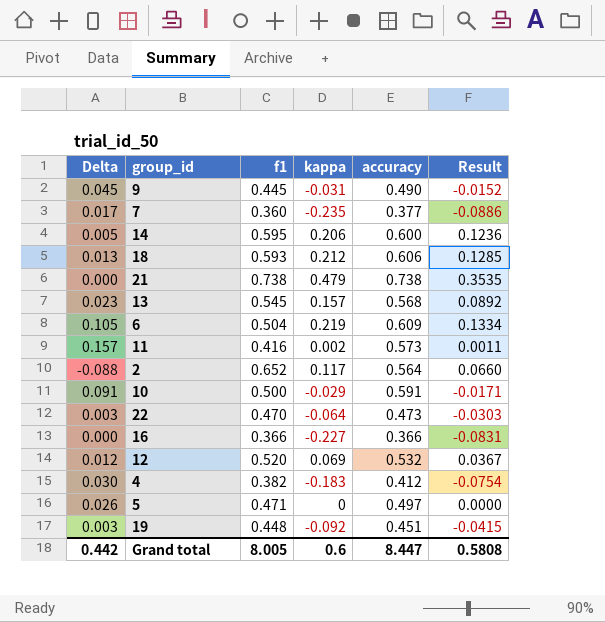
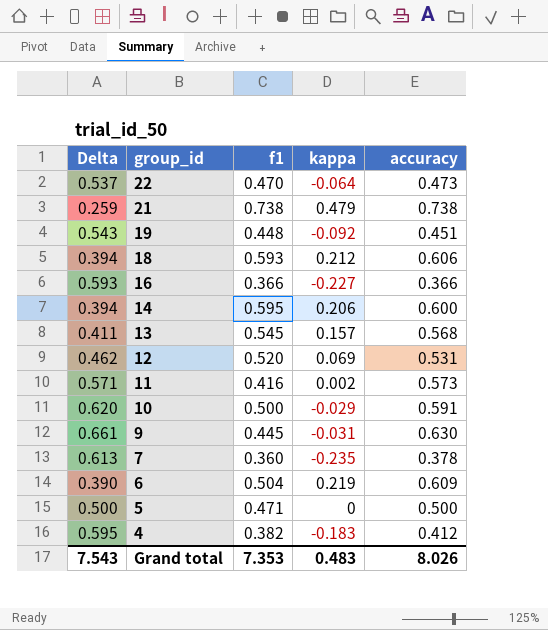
row order: none -> group_id descending
column Result | formula: [kappa] * [accuracy] -> none
column Delta | formula: [accuracy] - [f1] -> [accuracy] - [kappa]
row 2: -0.088 | 0.652 | 0.117 | 0.564 | 0.0660 -> none
12 | accuracy: 0.532 -> 0.531
9 | accuracy: 0.490 -> 0.630
7 | accuracy: 0.377 -> 0.378
5 | accuracy: 0.497 -> 0.500
Grand total | Delta: 0.442 -> 7.543
Grand total | f1: 8.005 -> 7.353
Grand total | kappa: 0.6 -> 0.483
Grand total | accuracy: 8.447 -> 8.026

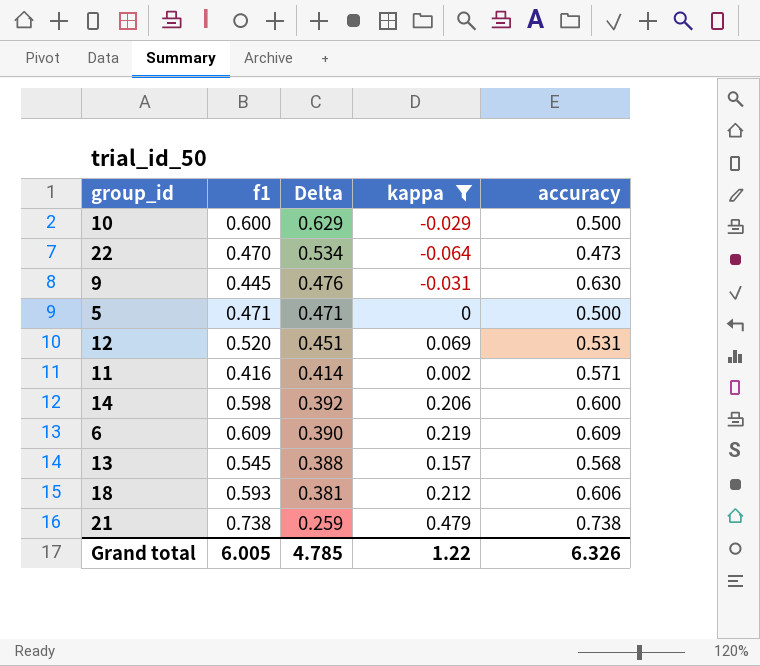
filter: none -> kappa >= -0.064
row order: group_id descending -> Delta descending
column Delta | formula: [accuracy] - [kappa] -> [f1] - [kappa]
column Delta | position: 1 -> 3
10 | f1: 0.500 -> 0.600
10 | accuracy: 0.591 -> 0.500
11 | accuracy: 0.573 -> 0.571
14 | f1: 0.595 -> 0.598
6 | f1: 0.504 -> 0.609
Grand total | f1: 7.353 -> 6.005
Grand total | Delta: 7.543 -> 4.785
Grand total | kappa: 0.483 -> 1.22
Grand total | accuracy: 8.026 -> 6.326

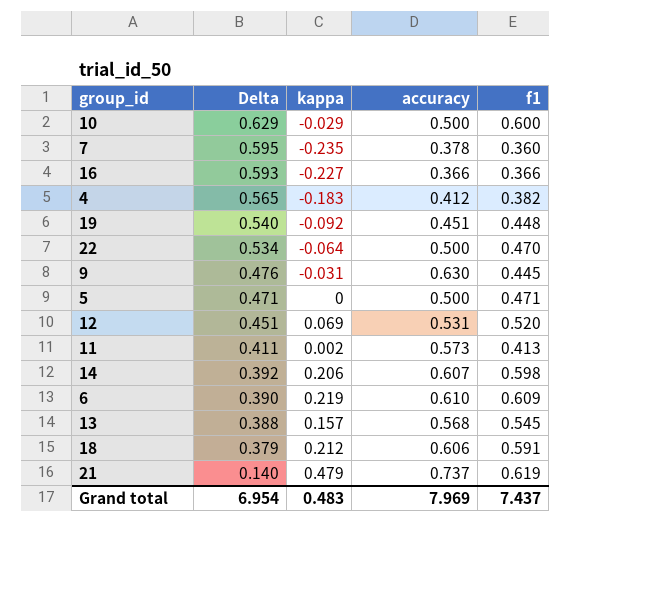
filter: kappa >= -0.064 -> none
column f1 | position: 2 -> 5
22 | accuracy: 0.473 -> 0.500
11 | Delta: 0.414 -> 0.411
11 | accuracy: 0.571 -> 0.573
11 | f1: 0.416 -> 0.413
14 | accuracy: 0.600 -> 0.607
6 | accuracy: 0.609 -> 0.610
18 | Delta: 0.381 -> 0.379
18 | f1: 0.593 -> 0.591
21 | Delta: 0.259 -> 0.140
21 | accuracy: 0.738 -> 0.737
21 | f1: 0.738 -> 0.619
Grand total | Delta: 4.785 -> 6.954
Grand total | kappa: 1.22 -> 0.483
Grand total | accuracy: 6.326 -> 7.969
Grand total | f1: 6.005 -> 7.437

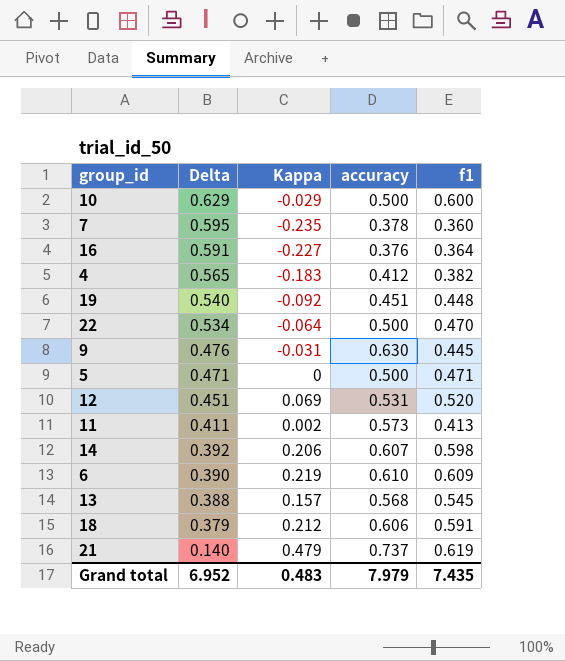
column name: kappa -> Kappa
16 | Delta: 0.593 -> 0.591
16 | accuracy: 0.366 -> 0.376
16 | f1: 0.366 -> 0.364
Grand total | Delta: 6.954 -> 6.952
Grand total | accuracy: 7.969 -> 7.979
Grand total | f1: 7.437 -> 7.435

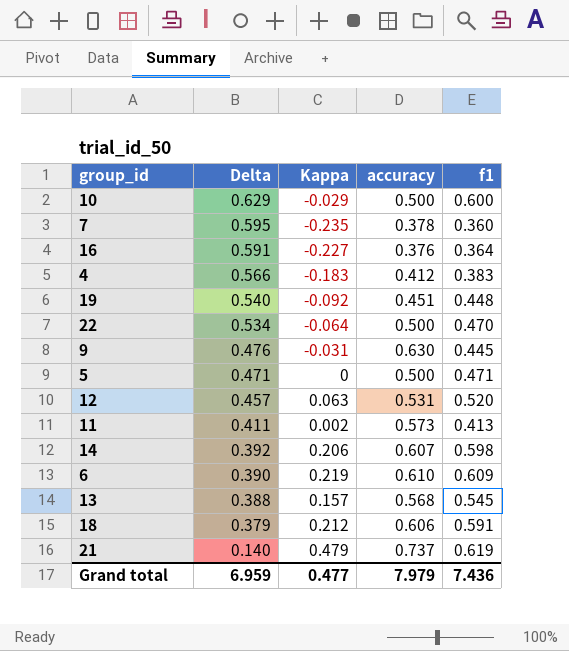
4 | Delta: 0.565 -> 0.566
4 | f1: 0.382 -> 0.383
12 | Delta: 0.451 -> 0.457
12 | Kappa: 0.069 -> 0.063
Grand total | Delta: 6.952 -> 6.959
Grand total | Kappa: 0.483 -> 0.477
Grand total | f1: 7.435 -> 7.436

